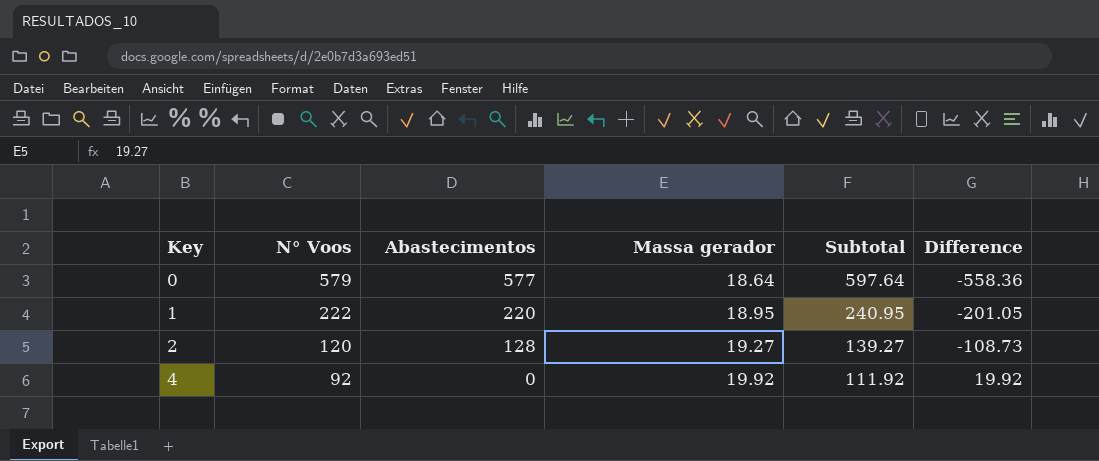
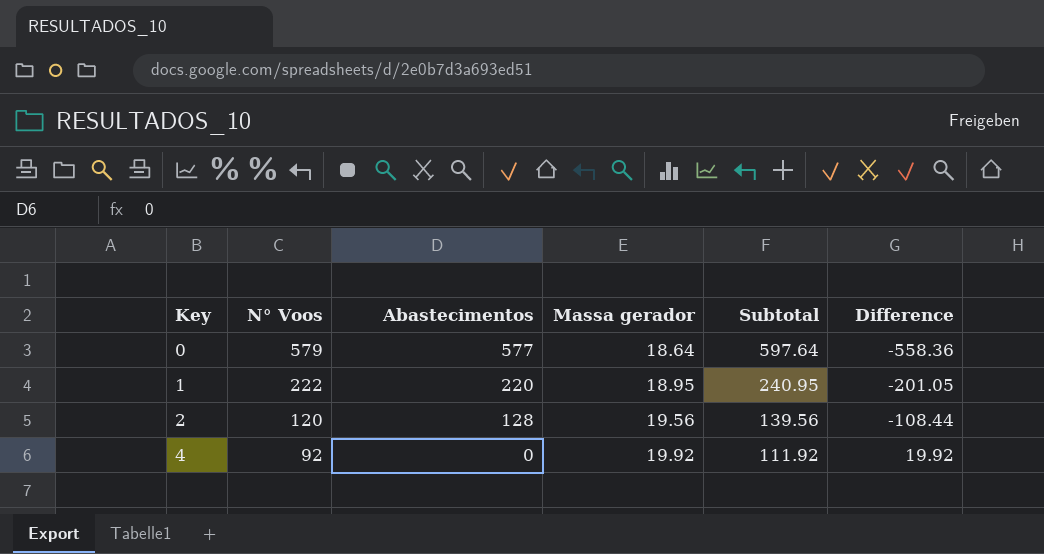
2 | Massa gerador: 19.27 -> 19.56
2 | Subtotal: 139.27 -> 139.56
2 | Difference: -108.73 -> -108.44

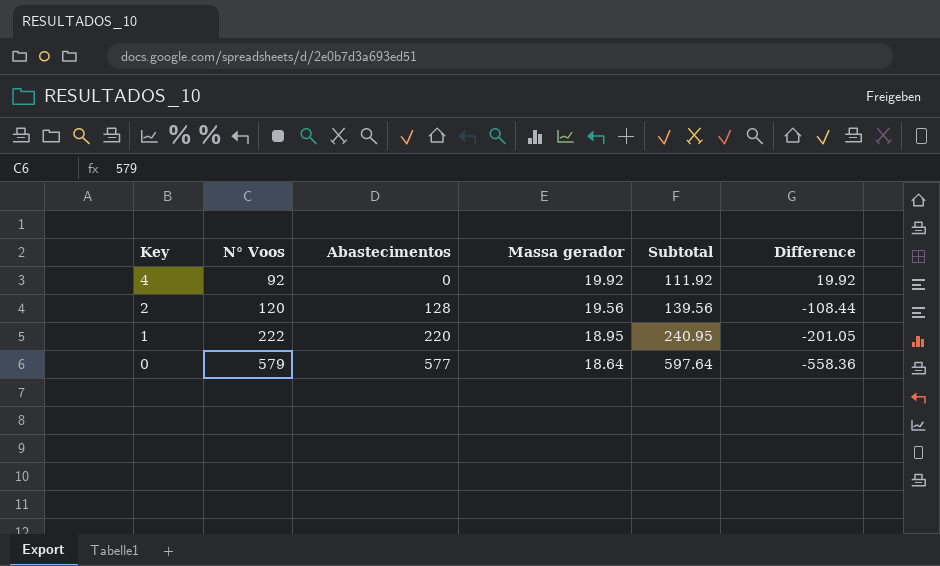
row order: Key ascending -> Key descending

